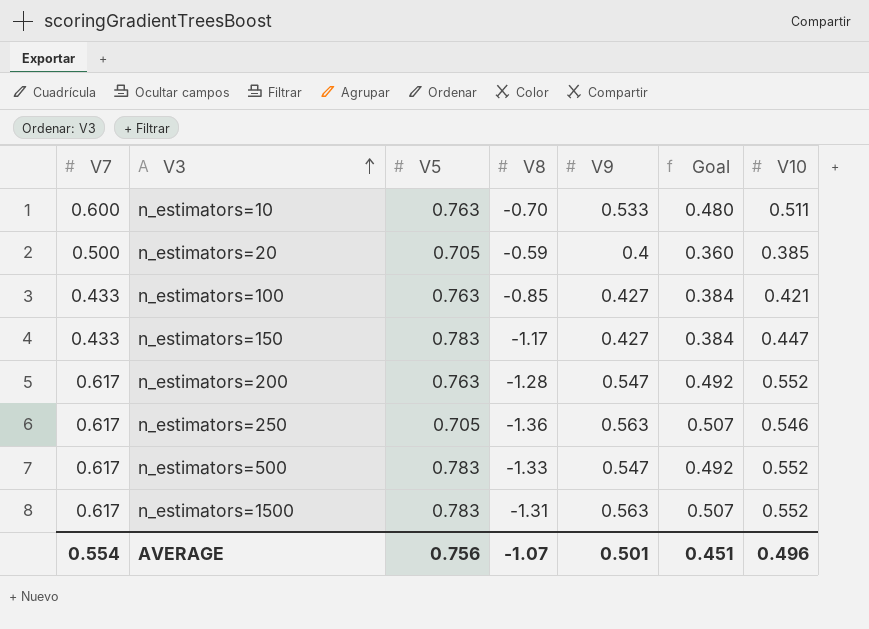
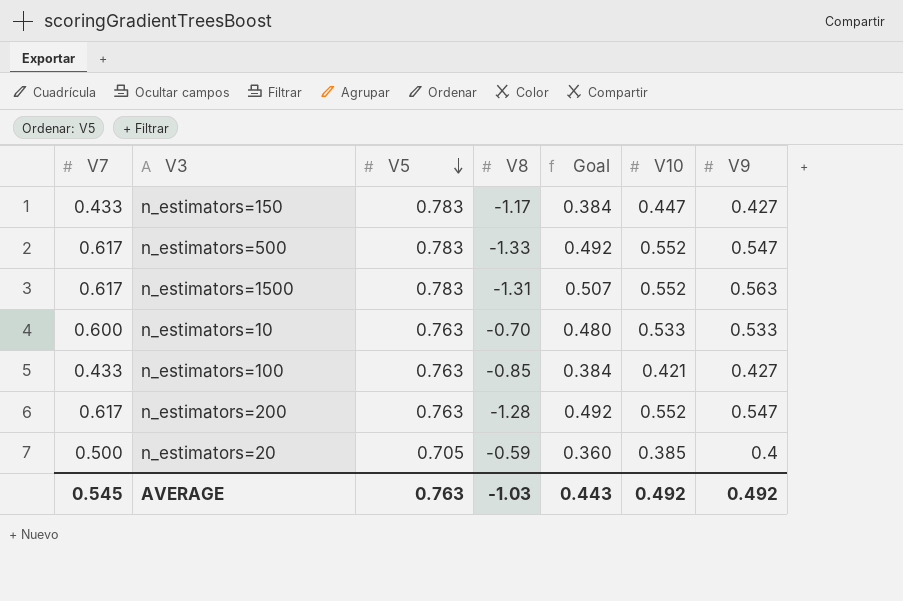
row order: V3 ascending -> V5 descending
column V9 | position: 5 -> 7
row n_estimators=250: 0.617 | 0.705 | -1.36 | 0.563 | 0.507 | 0.546 -> none
n_estimators=10 | V10: 0.511 -> 0.533
AVERAGE | V7: 0.554 -> 0.545
AVERAGE | V5: 0.756 -> 0.763
AVERAGE | V8: -1.07 -> -1.03
AVERAGE | Goal: 0.451 -> 0.443
AVERAGE | V10: 0.496 -> 0.492
AVERAGE | V9: 0.501 -> 0.492

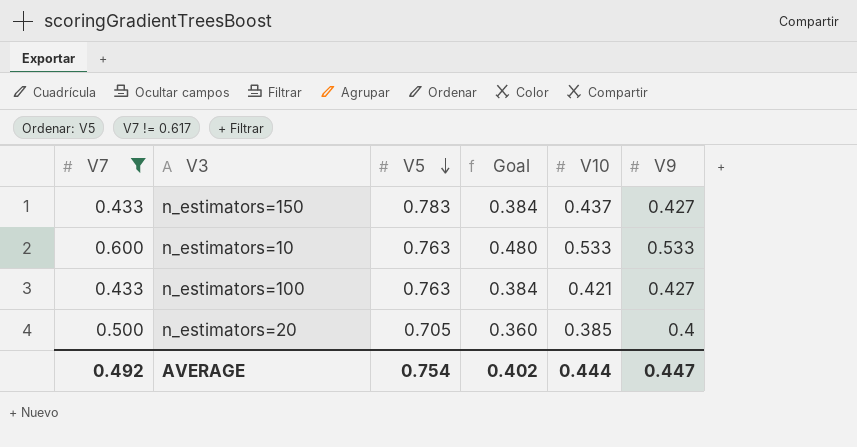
filter: none -> V7 != 0.617
column V8 | position: 4 -> none
n_estimators=150 | V10: 0.447 -> 0.437
AVERAGE | V7: 0.545 -> 0.492
AVERAGE | V5: 0.763 -> 0.754
AVERAGE | Goal: 0.443 -> 0.402
AVERAGE | V10: 0.492 -> 0.444
AVERAGE | V9: 0.492 -> 0.447

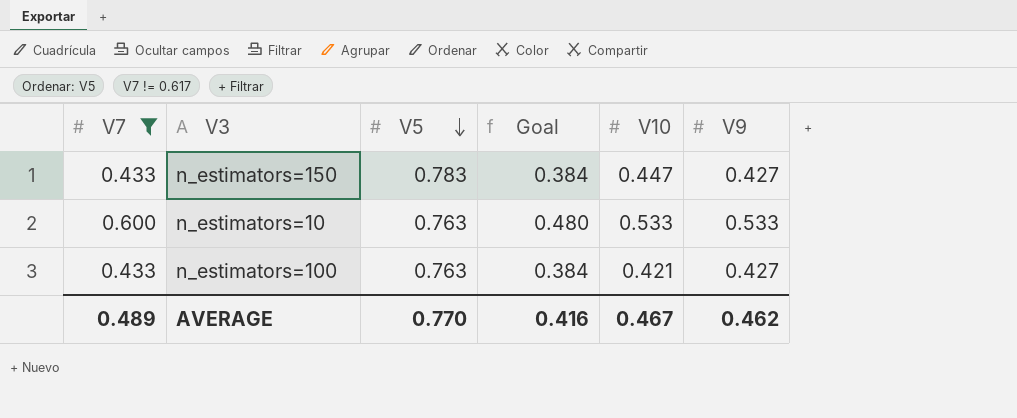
row n_estimators=20: 0.500 | 0.705 | 0.360 | 0.385 | 0.4 -> none
n_estimators=150 | V10: 0.437 -> 0.447
AVERAGE | V7: 0.492 -> 0.489
AVERAGE | V5: 0.754 -> 0.770
AVERAGE | Goal: 0.402 -> 0.416
AVERAGE | V10: 0.444 -> 0.467
AVERAGE | V9: 0.447 -> 0.462

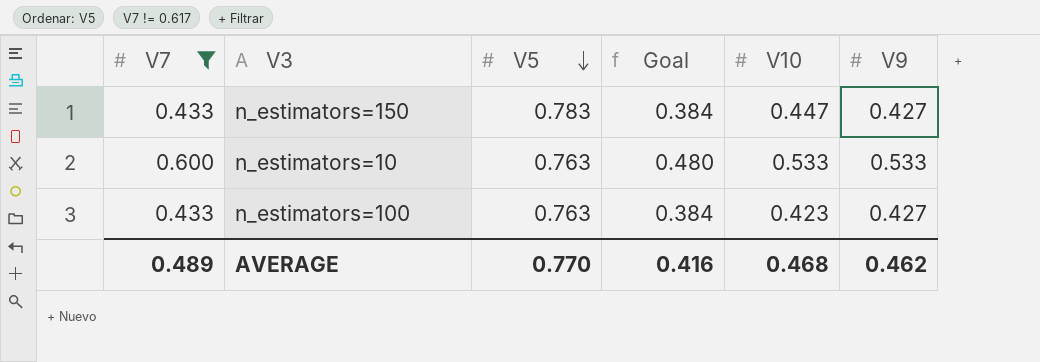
n_estimators=100 | V10: 0.421 -> 0.423
AVERAGE | V10: 0.467 -> 0.468

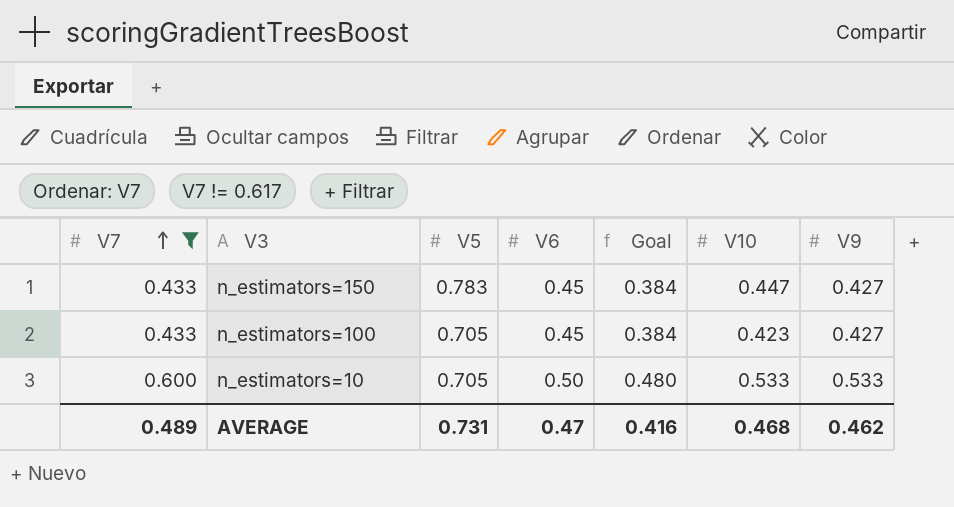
row order: V5 descending -> V7 ascending
column V6 | position: none -> 4
n_estimators=100 | V5: 0.763 -> 0.705
n_estimators=10 | V5: 0.763 -> 0.705
AVERAGE | V5: 0.770 -> 0.731

